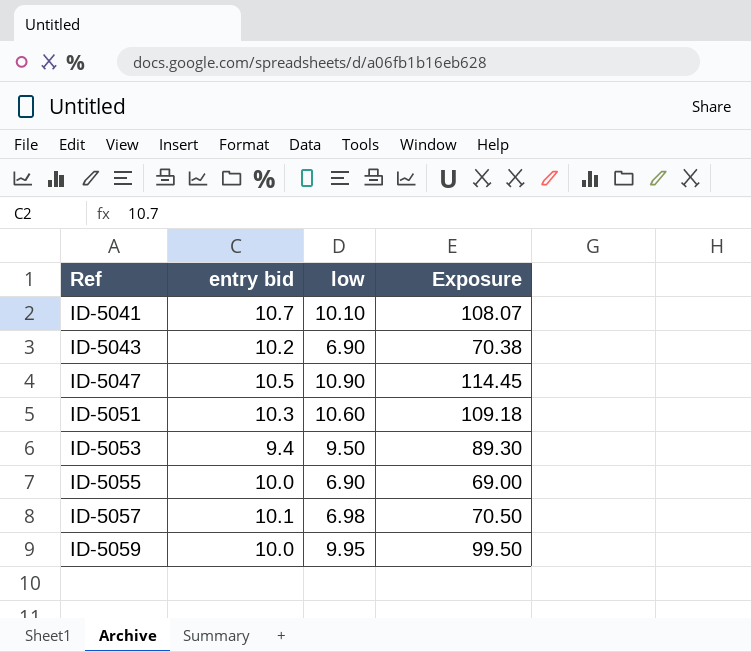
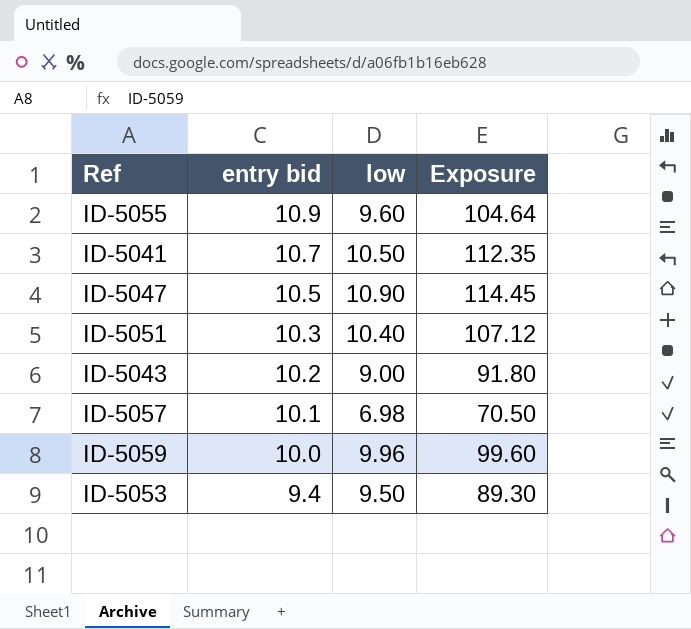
row order: Ref ascending -> entry bid descending
ID-5055 | entry bid: 10.0 -> 10.9
ID-5055 | low: 6.90 -> 9.60
ID-5055 | Exposure: 69.00 -> 104.64
ID-5041 | low: 10.10 -> 10.50
ID-5041 | Exposure: 108.07 -> 112.35
ID-5051 | low: 10.60 -> 10.40
ID-5051 | Exposure: 109.18 -> 107.12
ID-5043 | low: 6.90 -> 9.00
ID-5043 | Exposure: 70.38 -> 91.80
ID-5059 | low: 9.95 -> 9.96
ID-5059 | Exposure: 99.50 -> 99.60

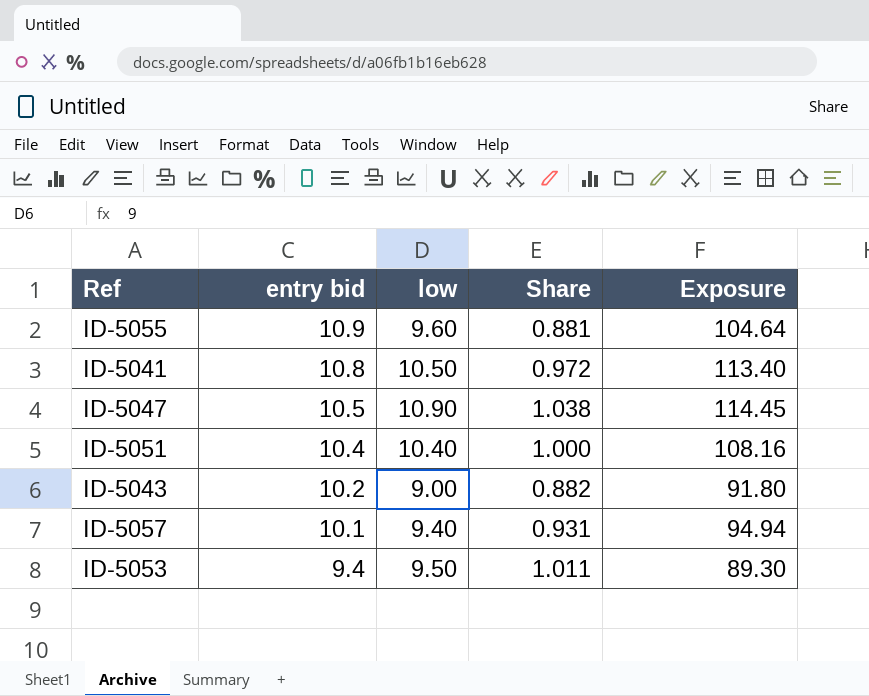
column Share | formula: none -> [low] / [entry bid]
row ID-5059: 10.0 | 9.96 | 99.60 -> none
ID-5041 | entry bid: 10.7 -> 10.8
ID-5041 | Exposure: 112.35 -> 113.40
ID-5051 | entry bid: 10.3 -> 10.4
ID-5051 | Exposure: 107.12 -> 108.16
ID-5057 | low: 6.98 -> 9.40
ID-5057 | Exposure: 70.50 -> 94.94

